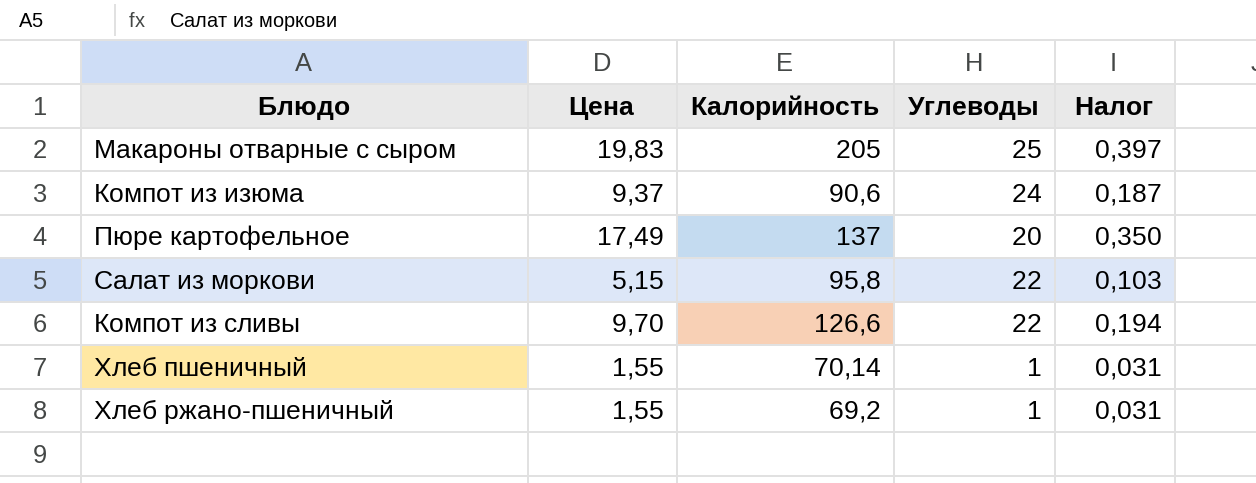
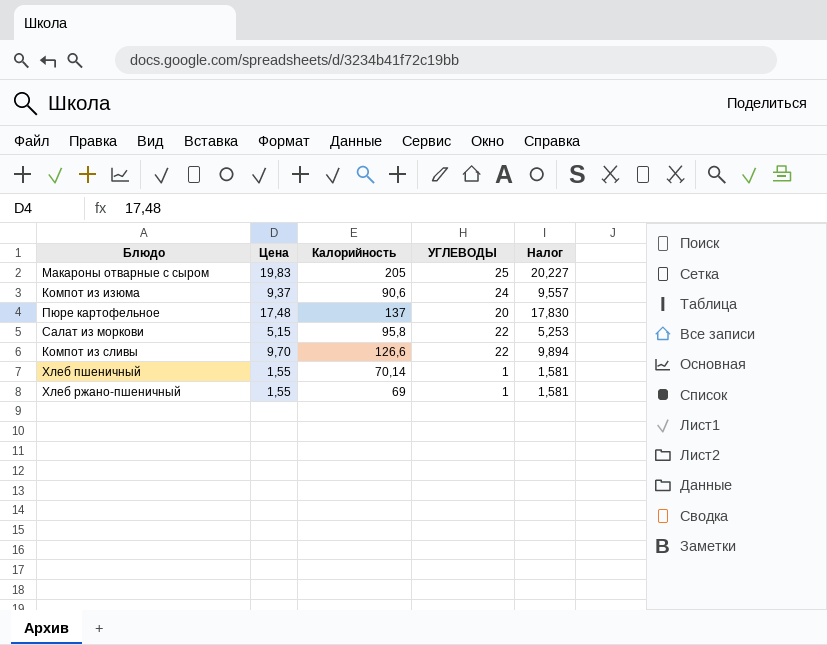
column name: Углеводы -> УГЛЕВОДЫ
column Налог | formula: [Цена] * 0,02 -> [Цена] * 1,02
Пюре картофельное | Цена: 17,49 -> 17,48
Хлеб ржано-пшеничный | Калорийность: 69,2 -> 69

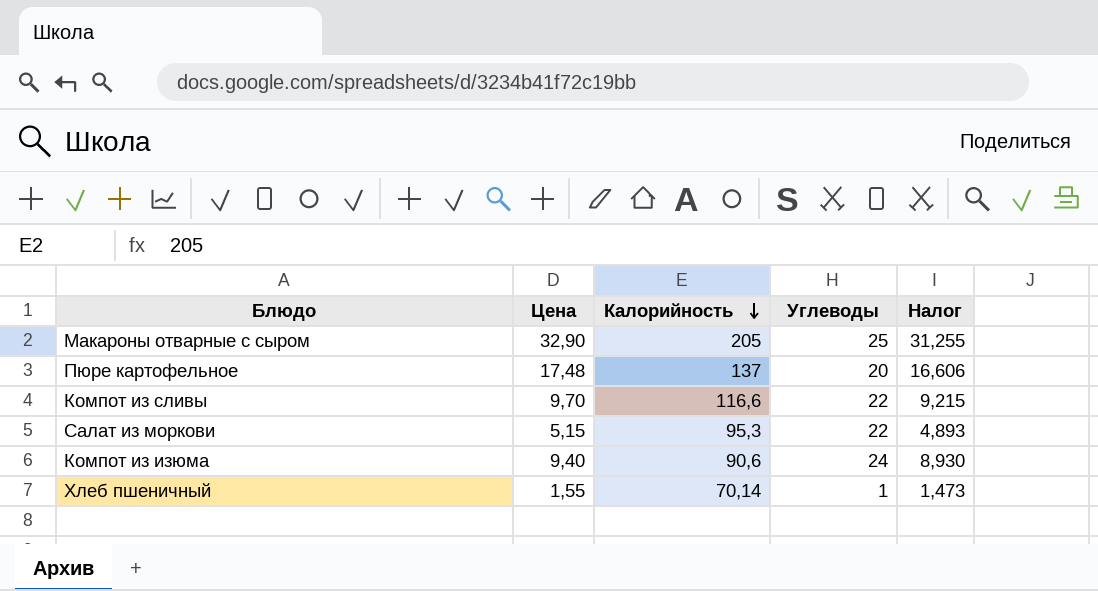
row order: none -> Калорийность descending
column name: УГЛЕВОДЫ -> Углеводы
column Налог | formula: [Цена] * 1,02 -> [Цена] * 0,95
row Хлеб ржано-пшеничный: 1,55 | 69 | 1 | 1,581 -> none
Макароны отварные с сыром | Цена: 19,83 -> 32,90
Компот из сливы | Калорийность: 126,6 -> 116,6
Салат из моркови | Калорийность: 95,8 -> 95,3
Компот из изюма | Цена: 9,37 -> 9,40

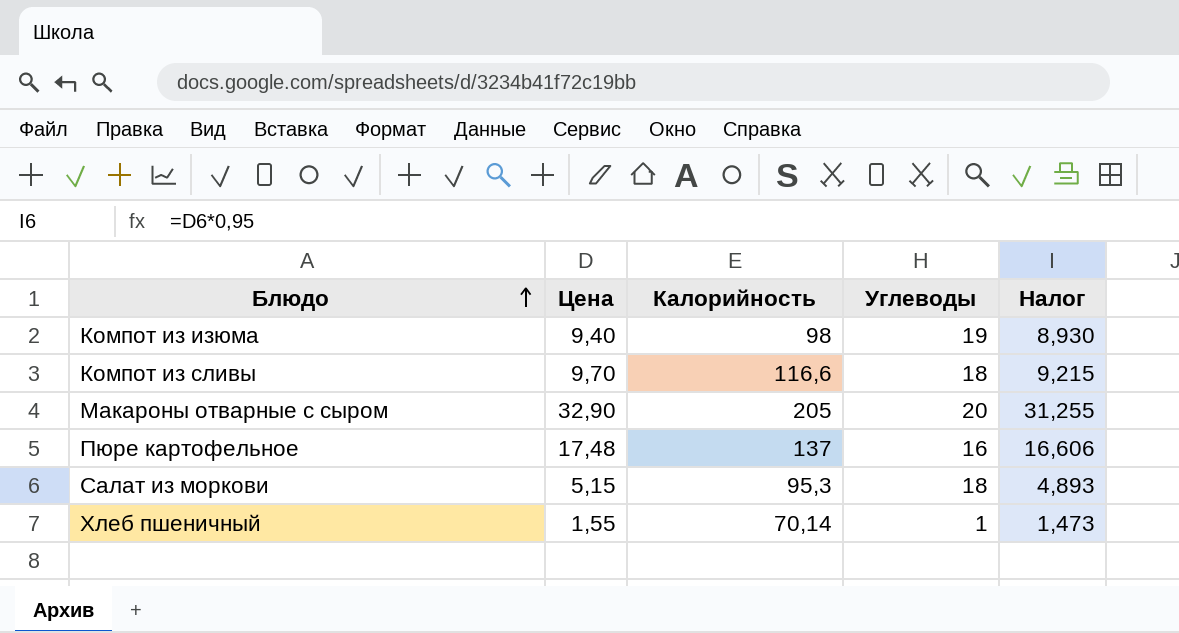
row order: Калорийность descending -> Блюдо ascending
Компот из изюма | Калорийность: 90,6 -> 98
Компот из изюма | Углеводы: 24 -> 19
Компот из сливы | Углеводы: 22 -> 18
Макароны отварные с сыром | Углеводы: 25 -> 20
Пюре картофельное | Углеводы: 20 -> 16
Салат из моркови | Углеводы: 22 -> 18

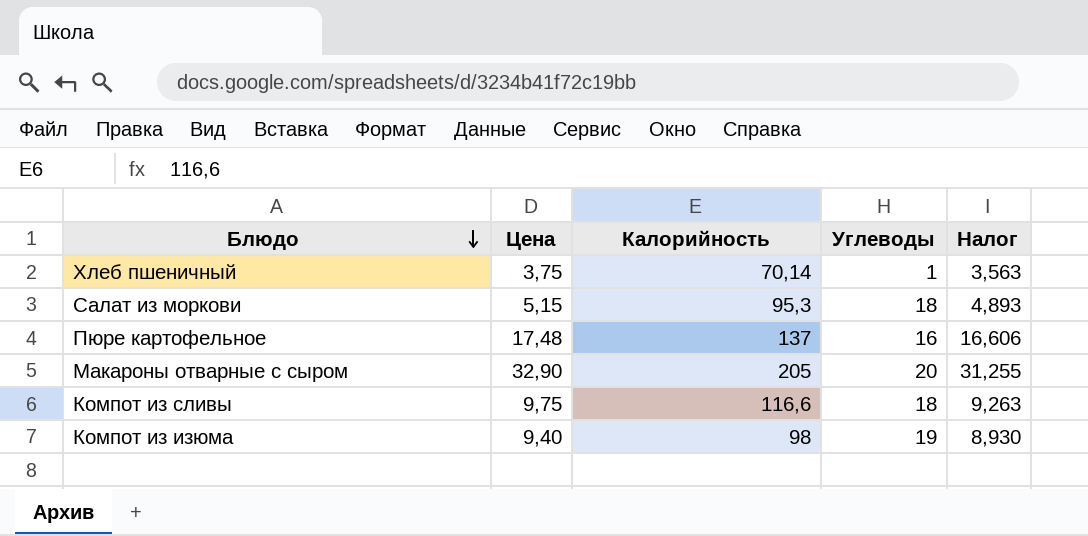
row order: Блюдо ascending -> Блюдо descending
Хлеб пшеничный | Цена: 1,55 -> 3,75
Хлеб пшеничный | Налог: 1,473 -> 3,563
Компот из сливы | Цена: 9,70 -> 9,75
Компот из сливы | Налог: 9,215 -> 9,263

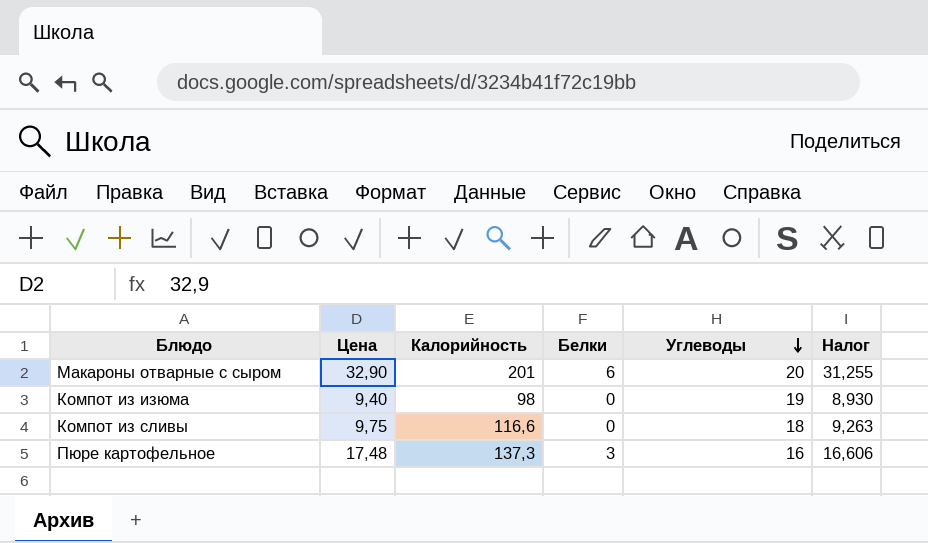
row order: Блюдо descending -> Углеводы descending
column Белки | position: none -> 4
row Хлеб пшеничный: 3,75 | 70,14 | 1 | 3,563 -> none
row Салат из моркови: 5,15 | 95,3 | 18 | 4,893 -> none
Макароны отварные с сыром | Калорийность: 205 -> 201
Пюре картофельное | Калорийность: 137 -> 137,3

